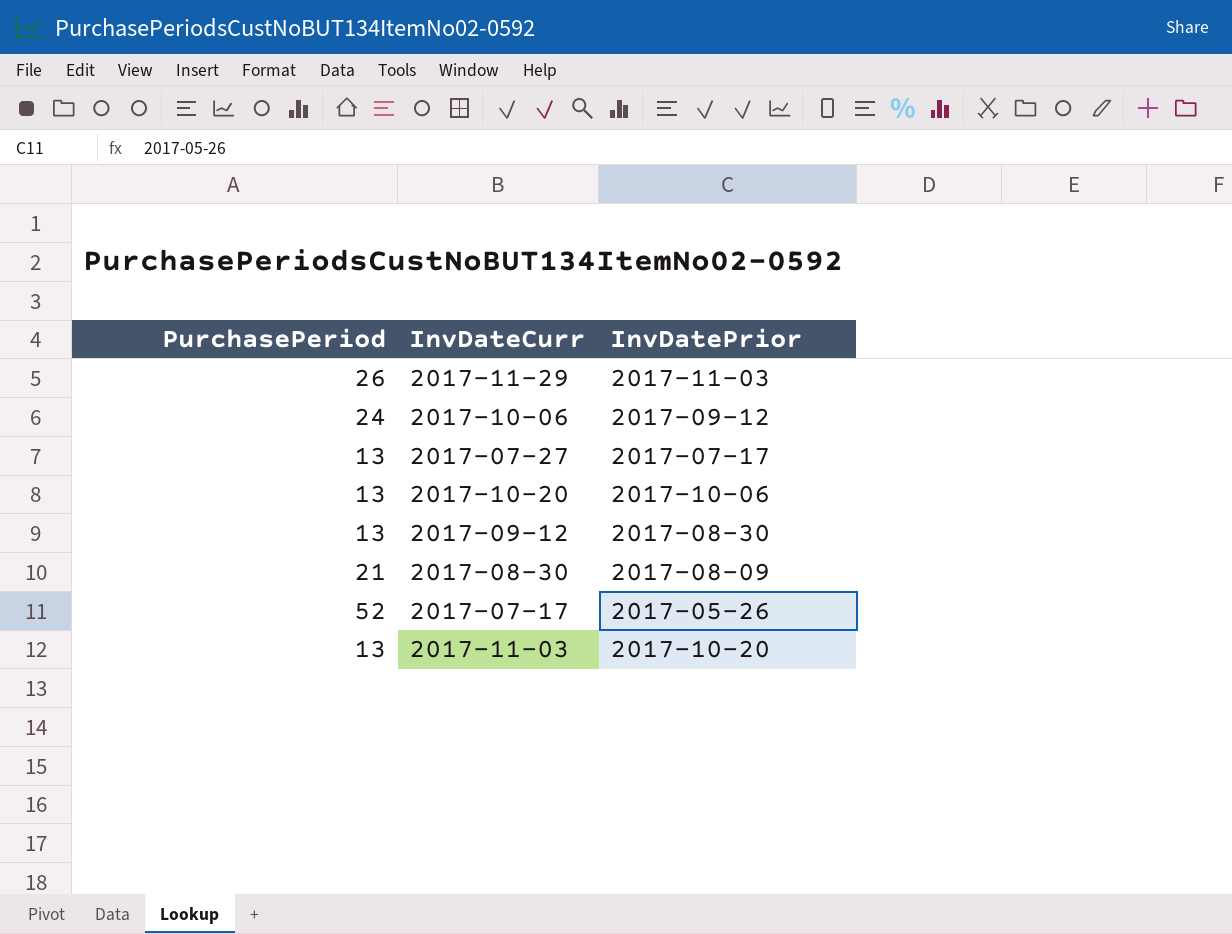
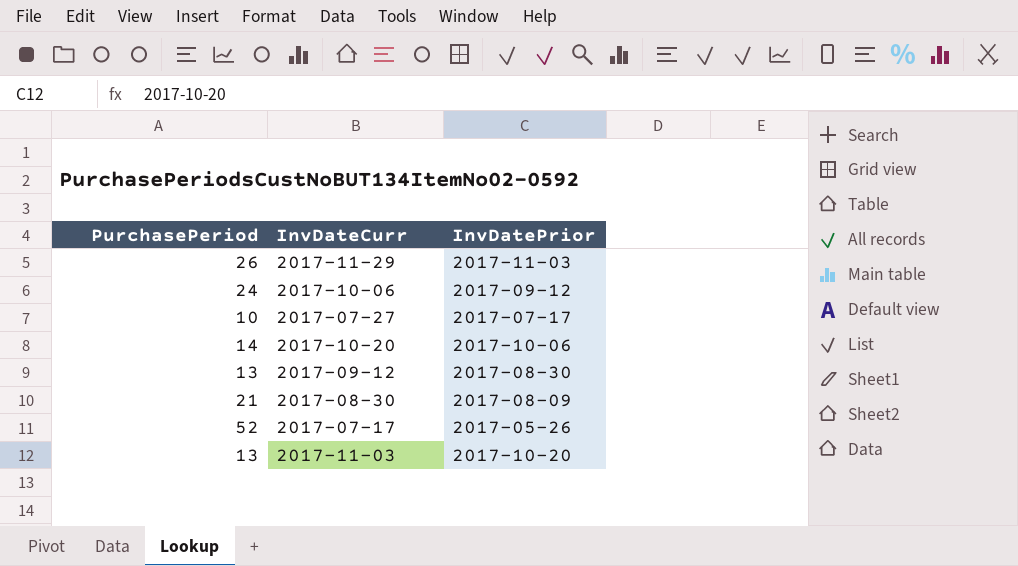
2017-07-27 | PurchasePeriod: 13 -> 10
2017-10-20 | PurchasePeriod: 13 -> 14

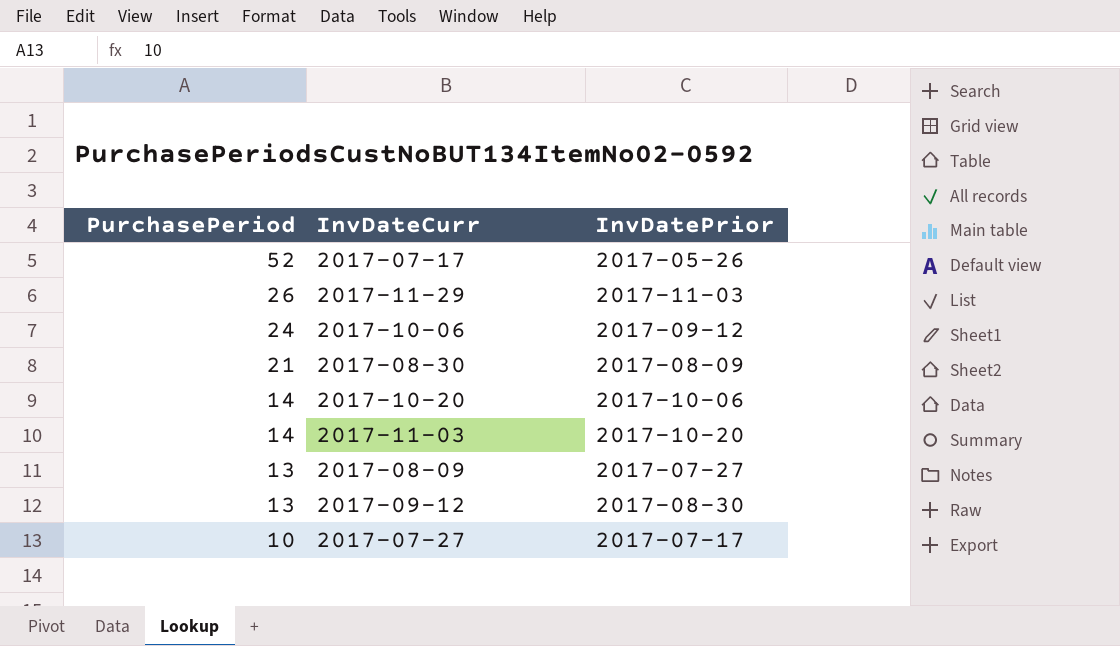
row order: none -> PurchasePeriod descending
2017-11-03 | PurchasePeriod: 13 -> 14
row 2017-08-09: none -> 13 | 2017-07-27

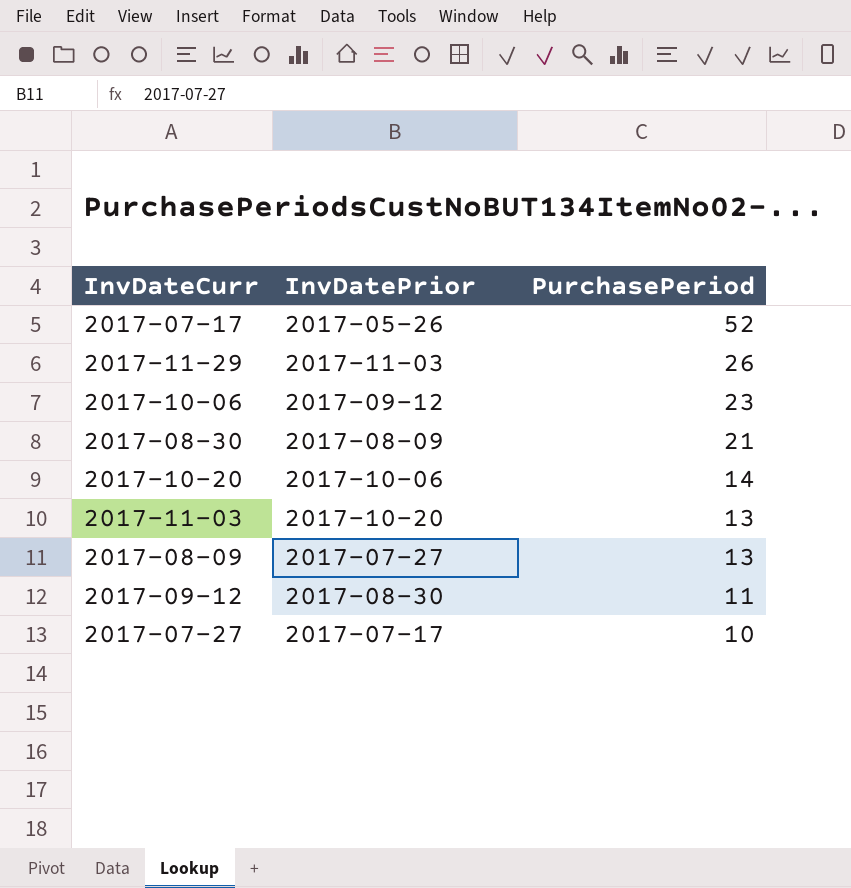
column PurchasePeriod | position: 1 -> 3
2017-10-06 | PurchasePeriod: 24 -> 23
2017-11-03 | PurchasePeriod: 14 -> 13
2017-09-12 | PurchasePeriod: 13 -> 11

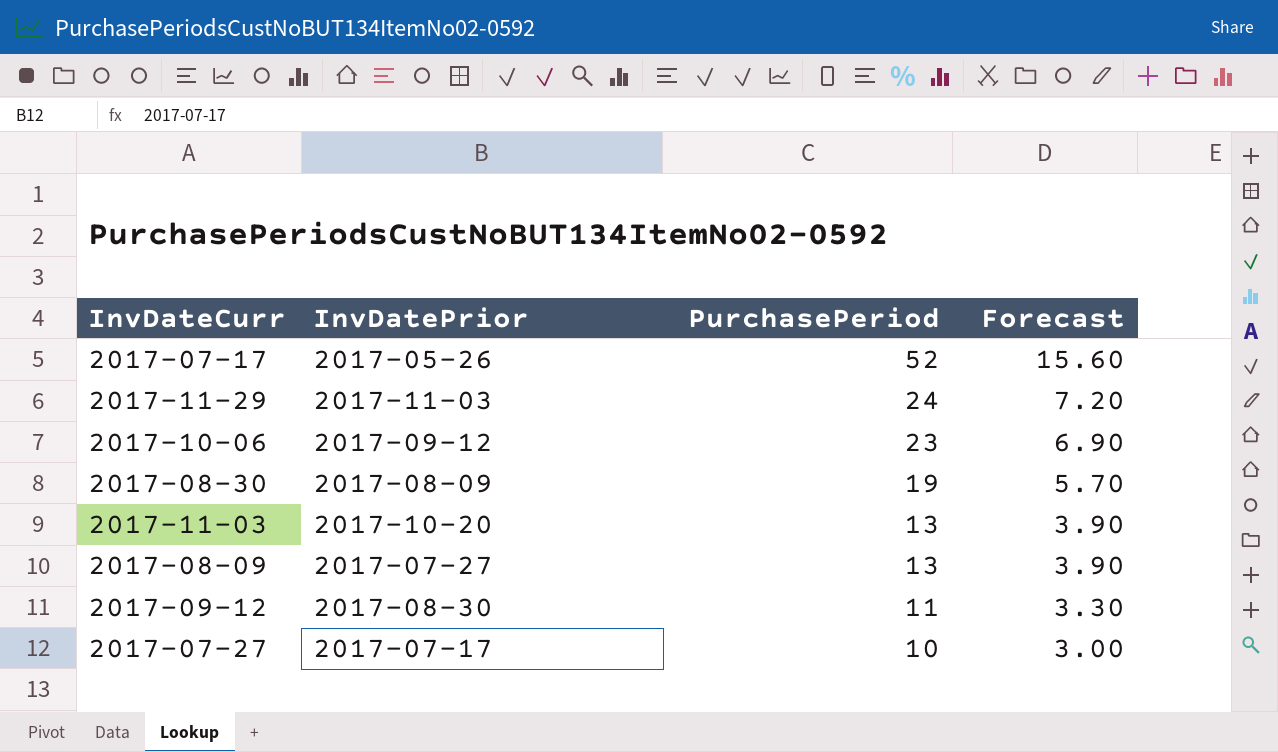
column Forecast | formula: none -> [PurchasePeriod] * 0.3
row 2017-10-20: 2017-10-06 | 14 -> none
2017-11-29 | PurchasePeriod: 26 -> 24
2017-08-30 | PurchasePeriod: 21 -> 19

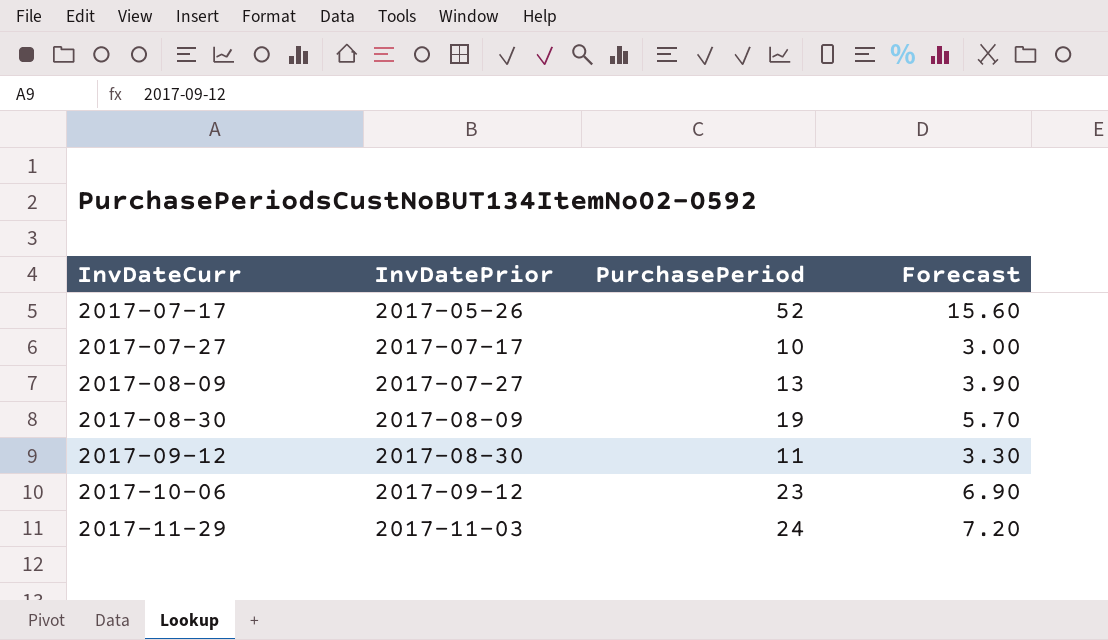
row order: PurchasePeriod descending -> InvDateCurr ascending
row 2017-11-03: 2017-10-20 | 13 | 3.90 -> none

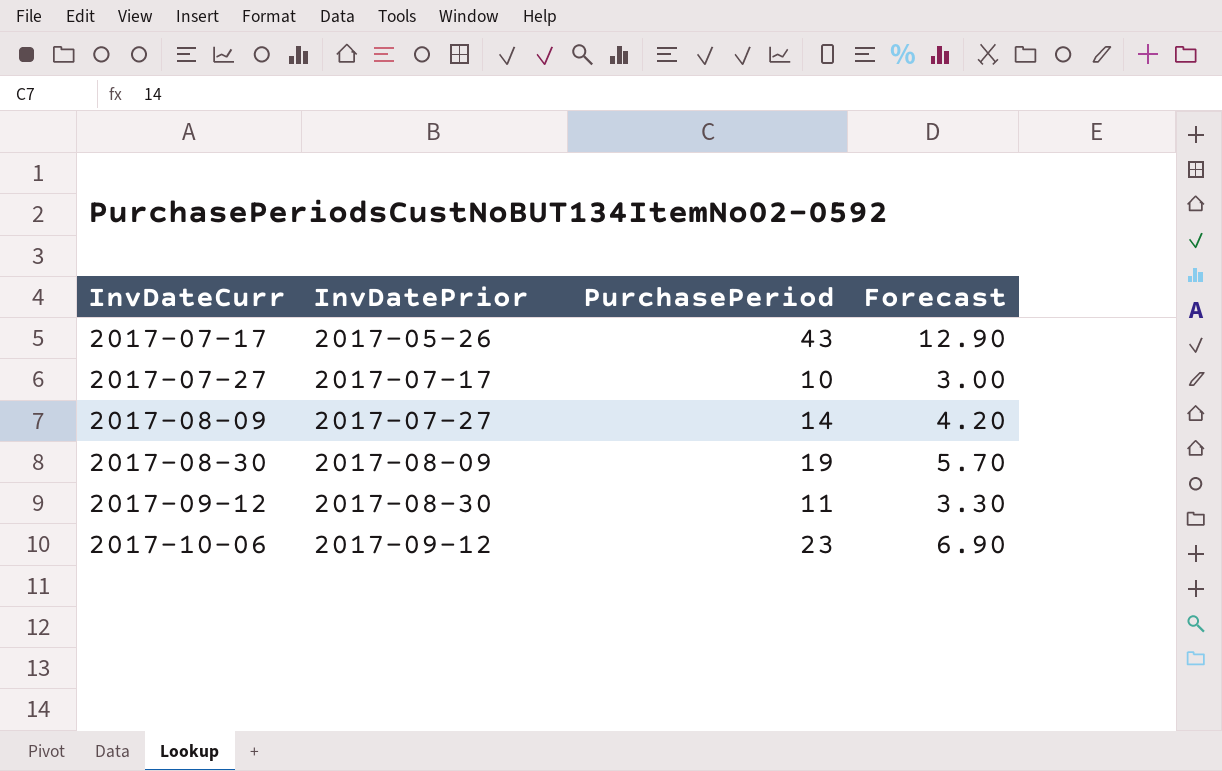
row 2017-11-29: 2017-11-03 | 24 | 7.20 -> none
2017-07-17 | PurchasePeriod: 52 -> 43
2017-07-17 | Forecast: 15.60 -> 12.90
2017-08-09 | PurchasePeriod: 13 -> 14
2017-08-09 | Forecast: 3.90 -> 4.20

